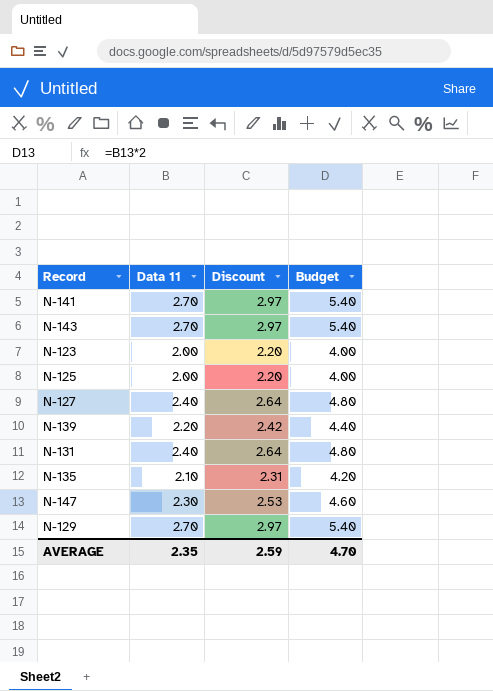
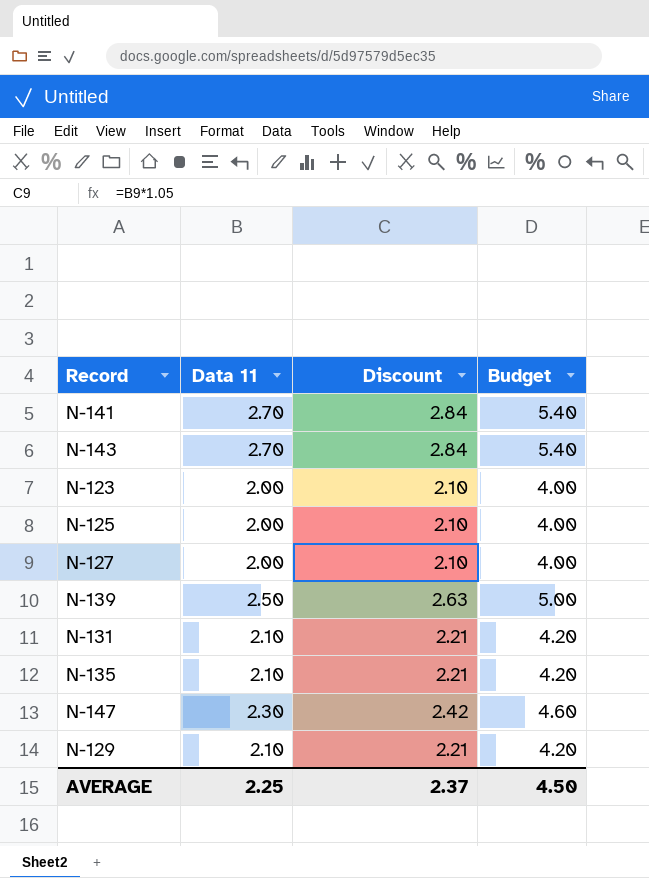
column Discount | formula: [Data 11] * 1.1 -> [Data 11] * 1.05
N-127 | Data 11: 2.40 -> 2.00
N-127 | Budget: 4.80 -> 4.00
N-139 | Data 11: 2.20 -> 2.50
N-139 | Budget: 4.40 -> 5.00
N-131 | Data 11: 2.40 -> 2.10
N-131 | Budget: 4.80 -> 4.20
N-129 | Data 11: 2.70 -> 2.10
N-129 | Budget: 5.40 -> 4.20
AVERAGE | Data 11: 2.35 -> 2.25
AVERAGE | Discount: 2.59 -> 2.37
AVERAGE | Budget: 4.70 -> 4.50

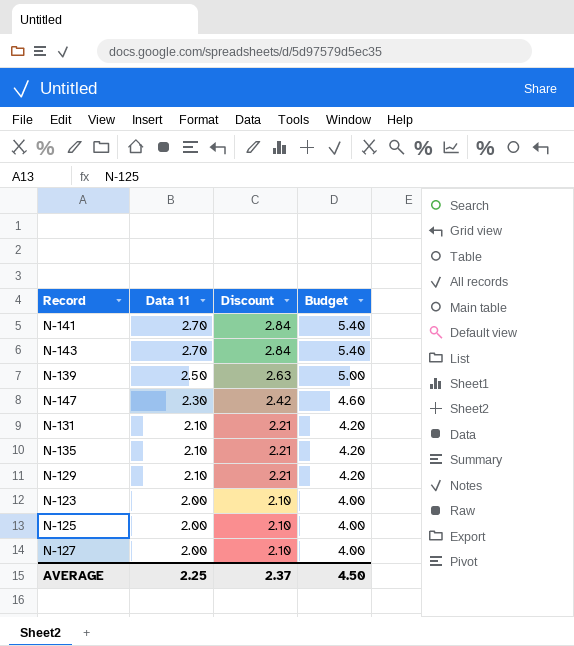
row order: none -> Data 11 descending

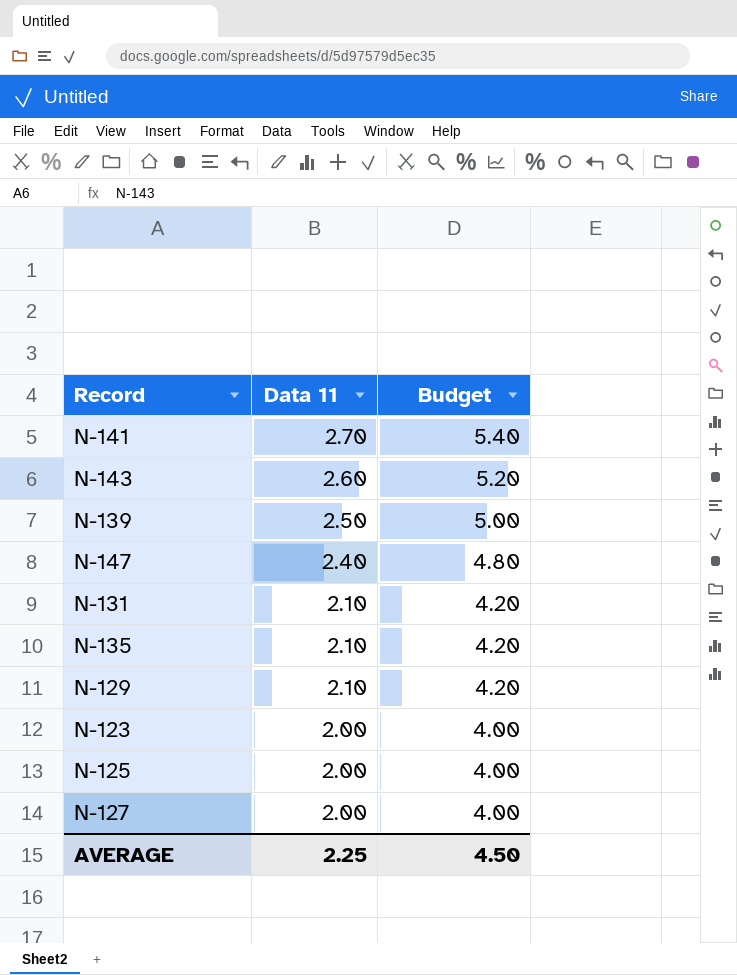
column Discount | formula: [Data 11] * 1.05 -> none
N-143 | Data 11: 2.70 -> 2.60
N-143 | Budget: 5.40 -> 5.20
N-147 | Data 11: 2.30 -> 2.40
N-147 | Budget: 4.60 -> 4.80

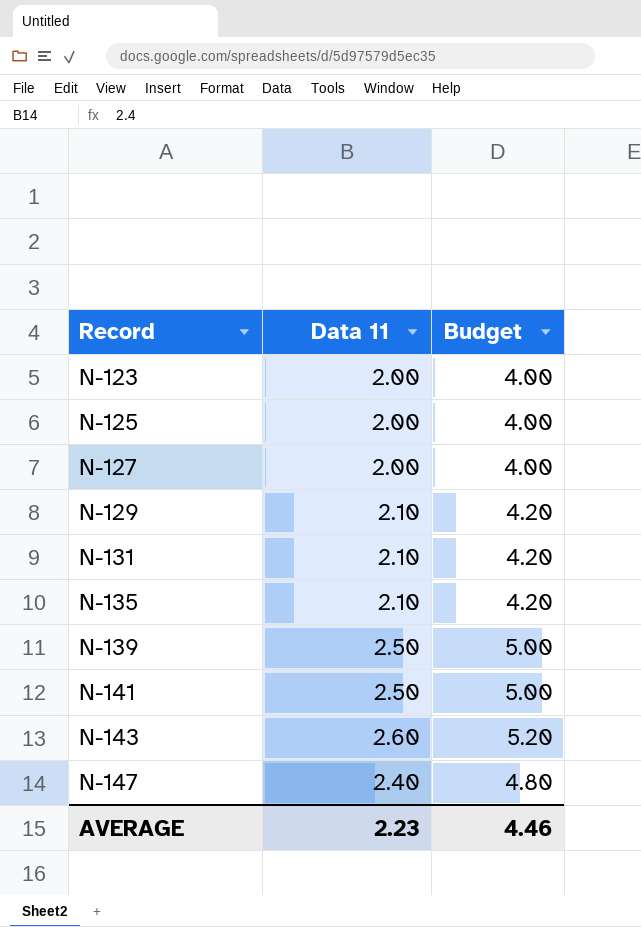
row order: Data 11 descending -> Record ascending
N-141 | Data 11: 2.70 -> 2.50
N-141 | Budget: 5.40 -> 5.00
AVERAGE | Data 11: 2.25 -> 2.23
AVERAGE | Budget: 4.50 -> 4.46

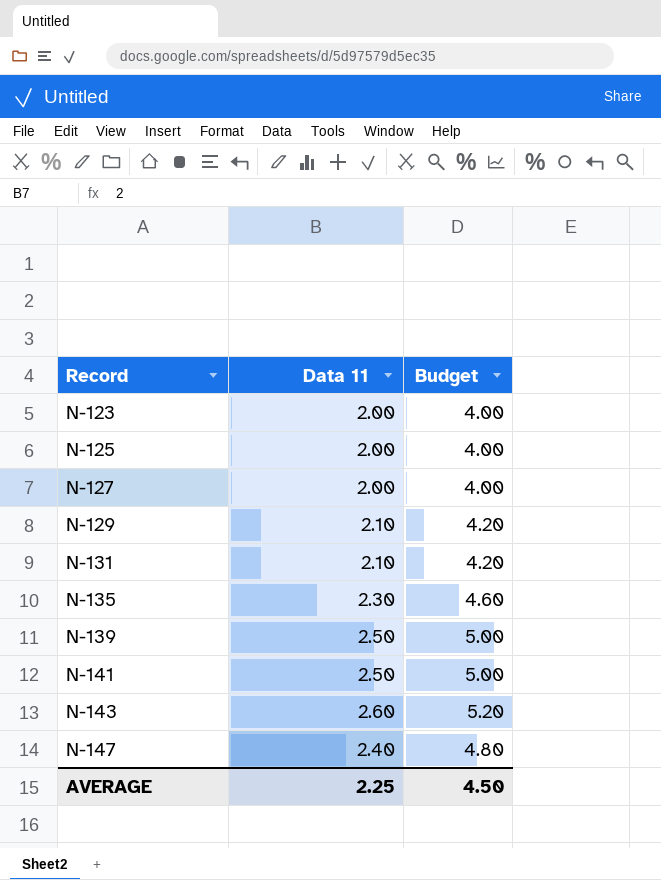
N-135 | Data 11: 2.10 -> 2.30
N-135 | Budget: 4.20 -> 4.60
AVERAGE | Data 11: 2.23 -> 2.25
AVERAGE | Budget: 4.46 -> 4.50

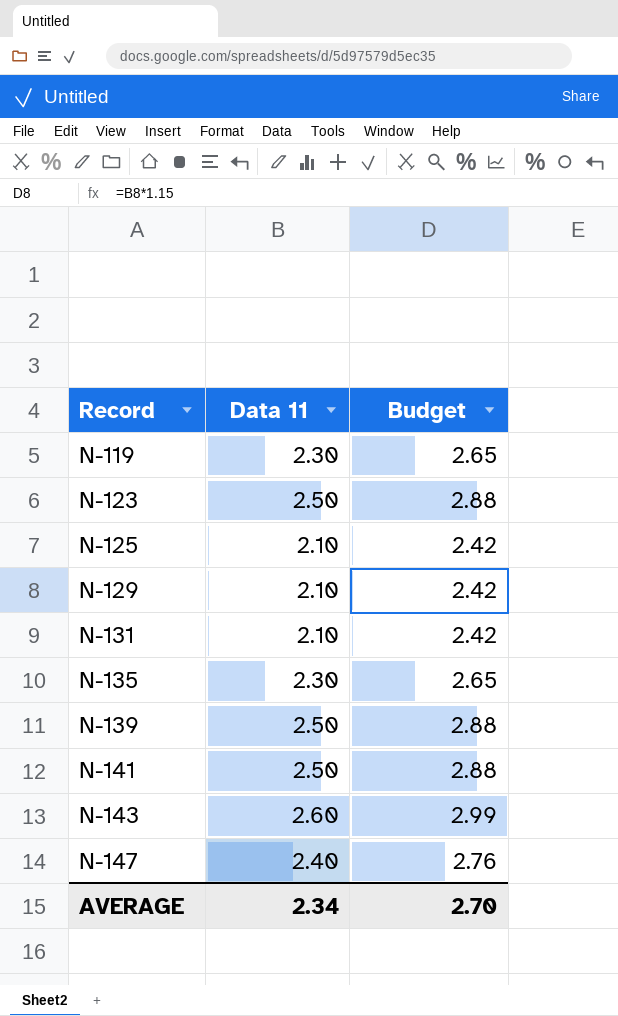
column Budget | formula: [Data 11] * 2 -> [Data 11] * 1.15
row N-127: 2.00 | 4.00 -> none
row N-119: none -> 2.30 | 2.65
N-123 | Data 11: 2.00 -> 2.50
N-125 | Data 11: 2.00 -> 2.10
AVERAGE | Data 11: 2.25 -> 2.34
AVERAGE | Budget: 4.50 -> 2.70

